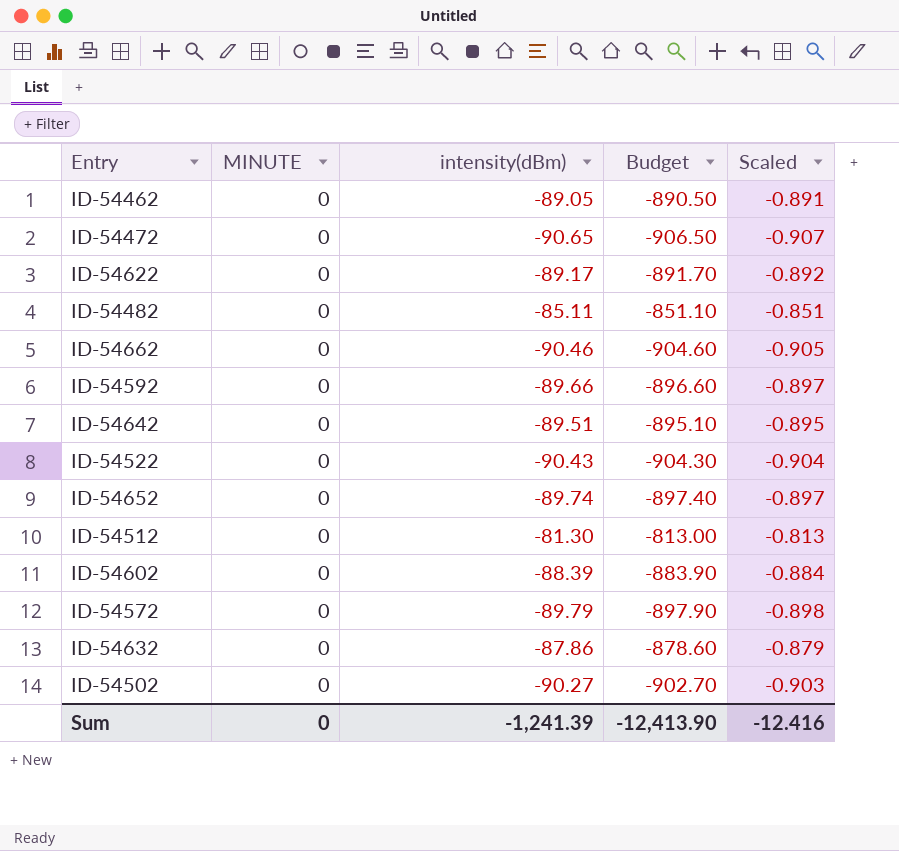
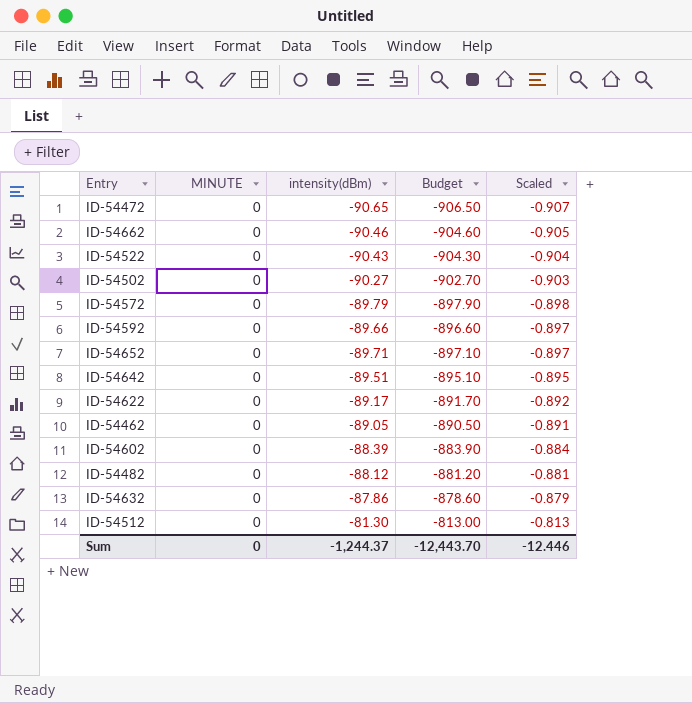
row order: none -> Scaled ascending
ID-54652 | intensity(dBm): -89.74 -> -89.71
ID-54652 | Budget: -897.40 -> -897.10
ID-54482 | intensity(dBm): -85.11 -> -88.12
ID-54482 | Budget: -851.10 -> -881.20
ID-54482 | Scaled: -0.851 -> -0.881
Sum | intensity(dBm): -1,241.39 -> -1,244.37
Sum | Budget: -12,413.90 -> -12,443.70
Sum | Scaled: -12.416 -> -12.446

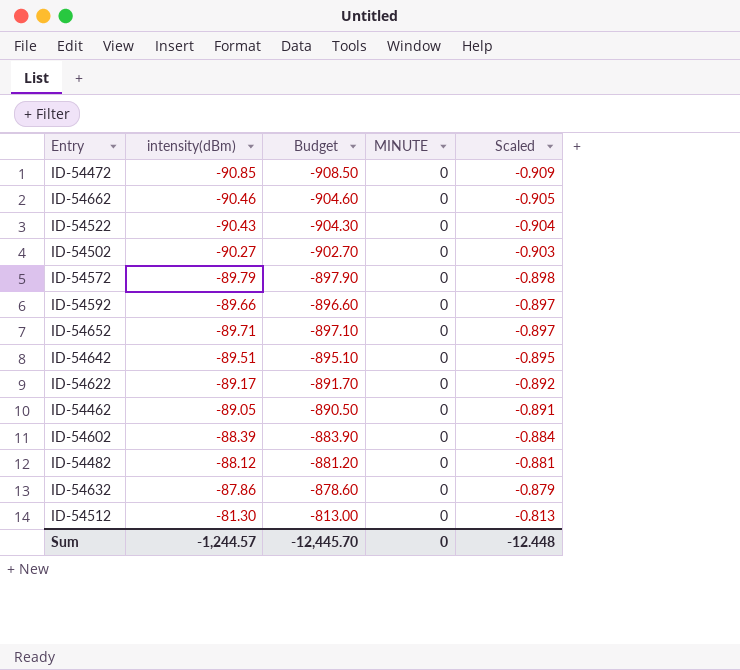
column MINUTE | position: 2 -> 4
ID-54472 | intensity(dBm): -90.65 -> -90.85
ID-54472 | Budget: -906.50 -> -908.50
ID-54472 | Scaled: -0.907 -> -0.909
Sum | intensity(dBm): -1,244.37 -> -1,244.57
Sum | Budget: -12,443.70 -> -12,445.70
Sum | Scaled: -12.446 -> -12.448

